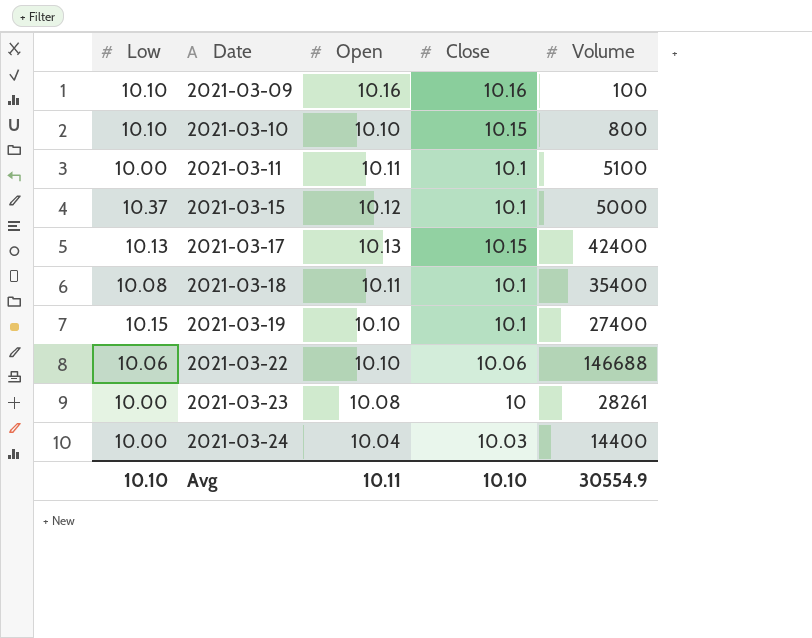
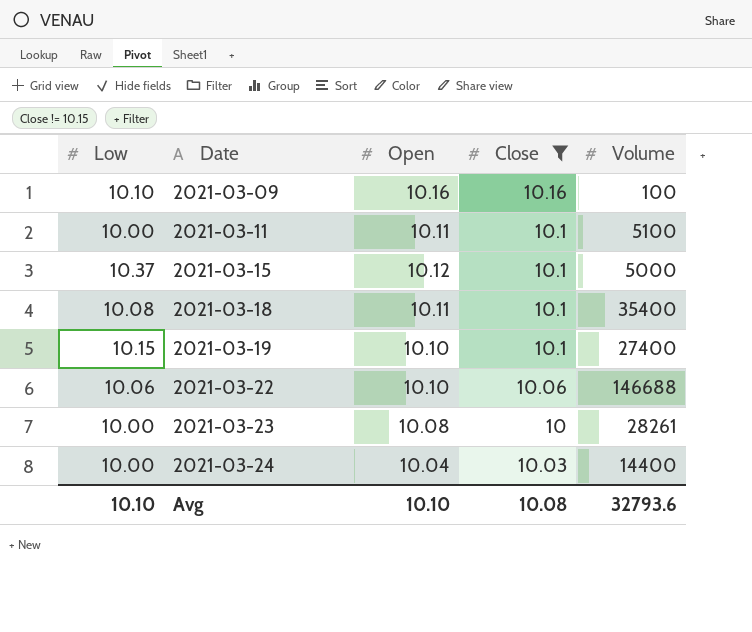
filter: none -> Close != 10.15
Avg | Open: 10.11 -> 10.10
Avg | Close: 10.10 -> 10.08
Avg | Volume: 30554.9 -> 32793.6

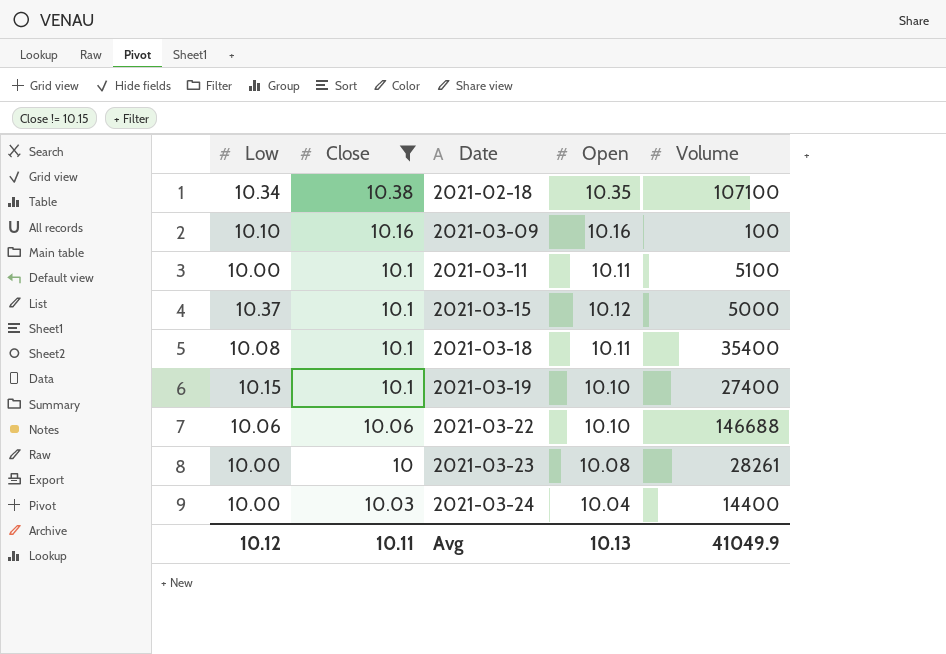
column Close | position: 4 -> 2
row 2021-02-18: none -> 10.34 | 10.38 | 10.35 | 107100
Avg | Low: 10.10 -> 10.12
Avg | Close: 10.08 -> 10.11
Avg | Open: 10.10 -> 10.13
Avg | Volume: 32793.6 -> 41049.9

